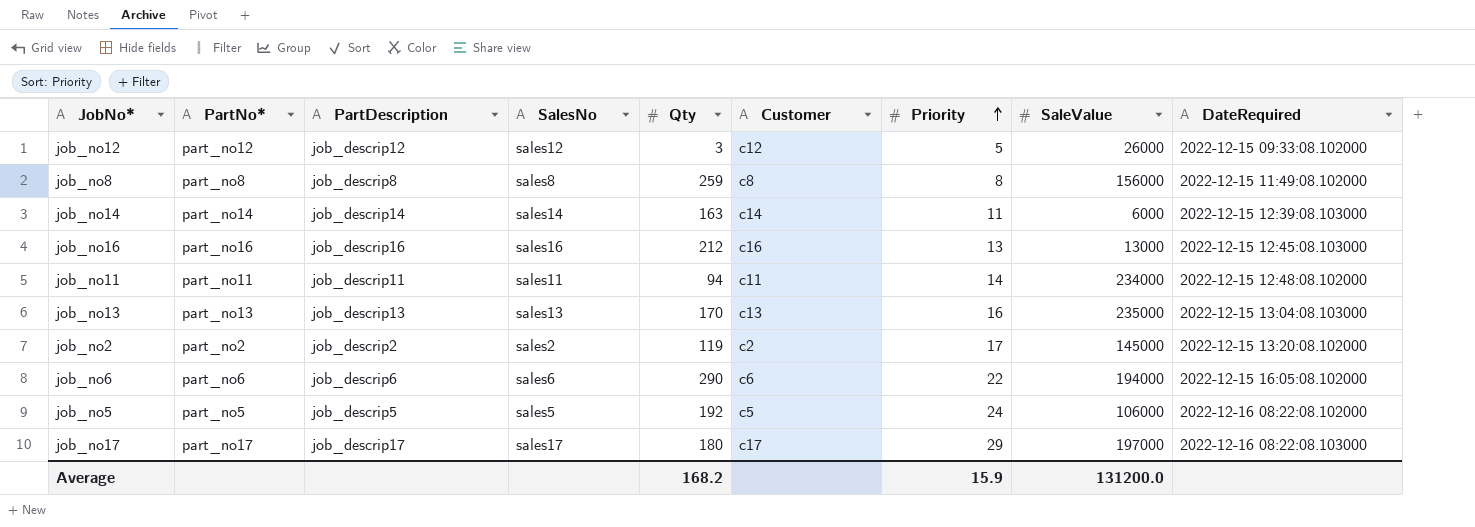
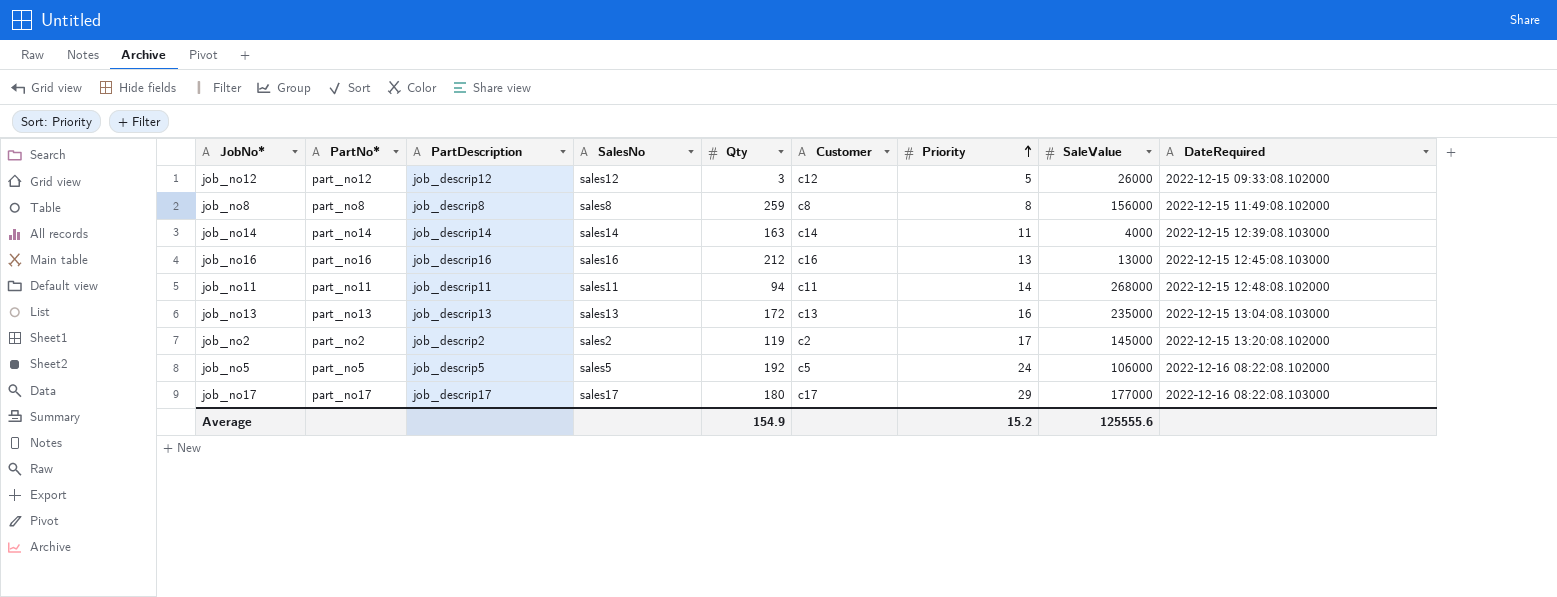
row job_no6: part_no6 | job_descrip6 | sales6 | 290 | c6 | 22 | 194000 | 2022-12-15 16:05:08.102000 -> none
job_no14 | SaleValue: 6000 -> 4000
job_no11 | SaleValue: 234000 -> 268000
job_no13 | Qty: 170 -> 172
job_no17 | SaleValue: 197000 -> 177000
Average | Qty: 168.2 -> 154.9
Average | Priority: 15.9 -> 15.2
Average | SaleValue: 131200.0 -> 125555.6

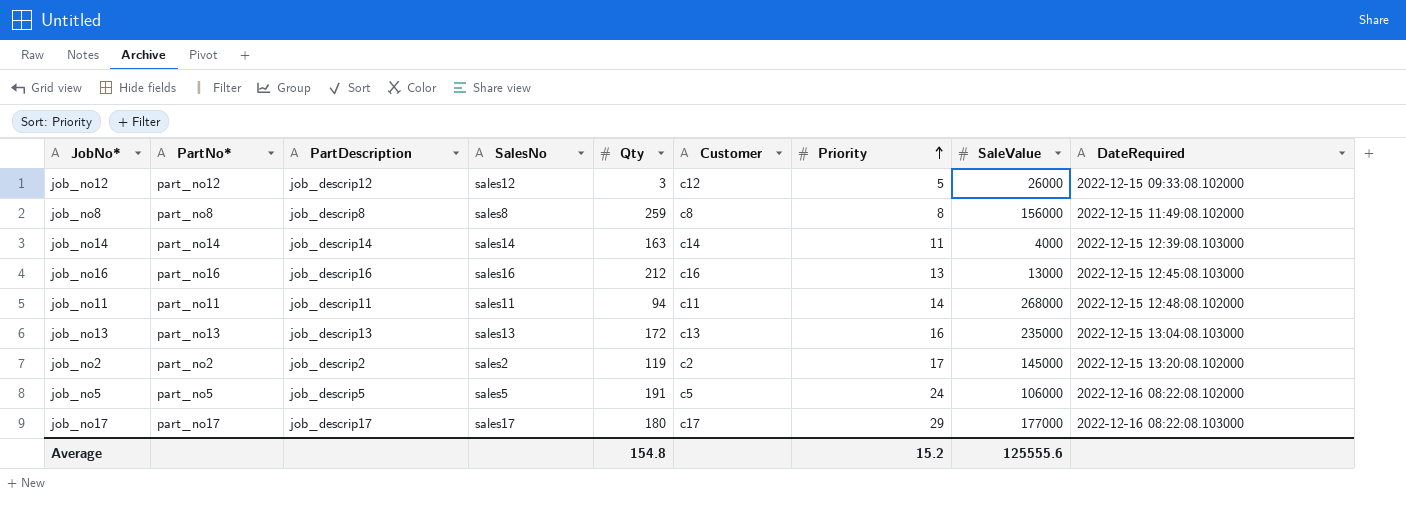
job_no5 | Qty: 192 -> 191
Average | Qty: 154.9 -> 154.8

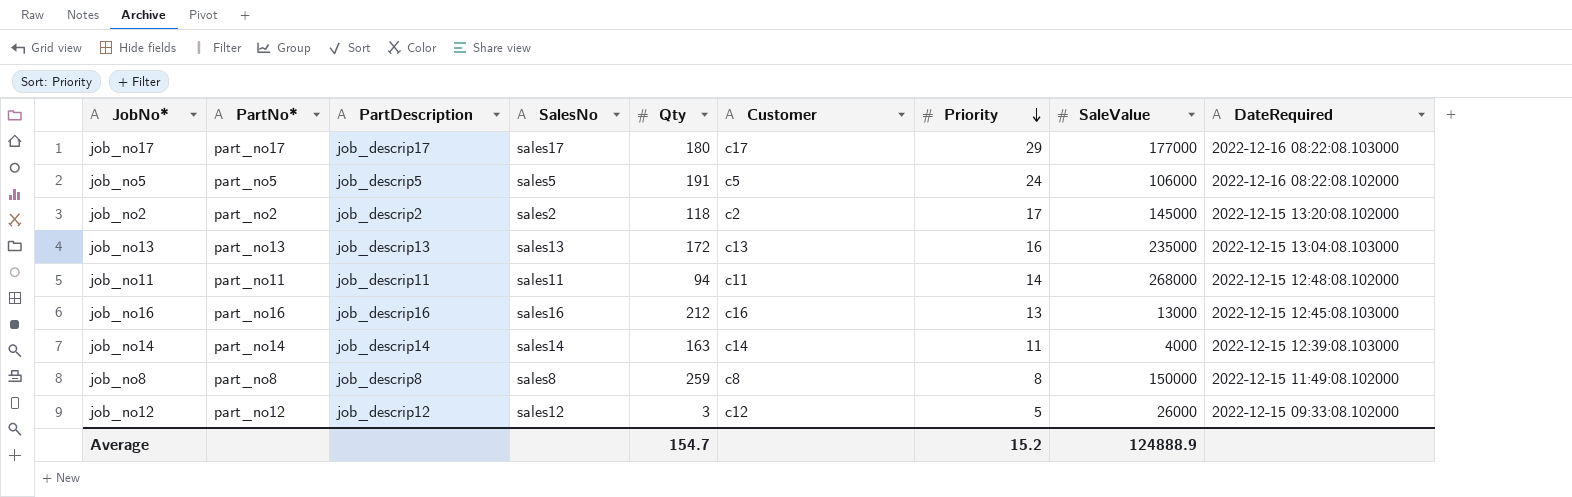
row order: Priority ascending -> Priority descending
job_no2 | Qty: 119 -> 118
job_no8 | SaleValue: 156000 -> 150000
Average | Qty: 154.8 -> 154.7
Average | SaleValue: 125555.6 -> 124888.9

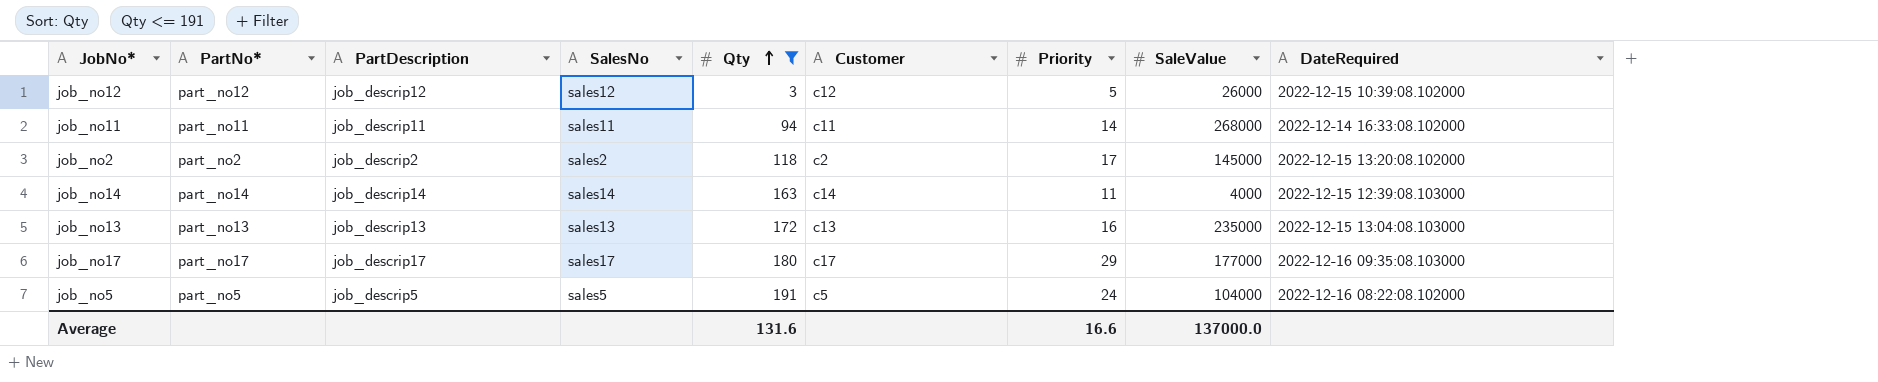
filter: none -> Qty <= 191
row order: Priority descending -> Qty ascending
job_no12 | DateRequired: 2022-12-15 09:33:08.102000 -> 2022-12-15 10:39:08.102000
job_no11 | DateRequired: 2022-12-15 12:48:08.102000 -> 2022-12-14 16:33:08.102000
job_no17 | DateRequired: 2022-12-16 08:22:08.103000 -> 2022-12-16 09:35:08.103000
job_no5 | SaleValue: 106000 -> 104000
Average | Qty: 154.7 -> 131.6
Average | Priority: 15.2 -> 16.6
Average | SaleValue: 124888.9 -> 137000.0

